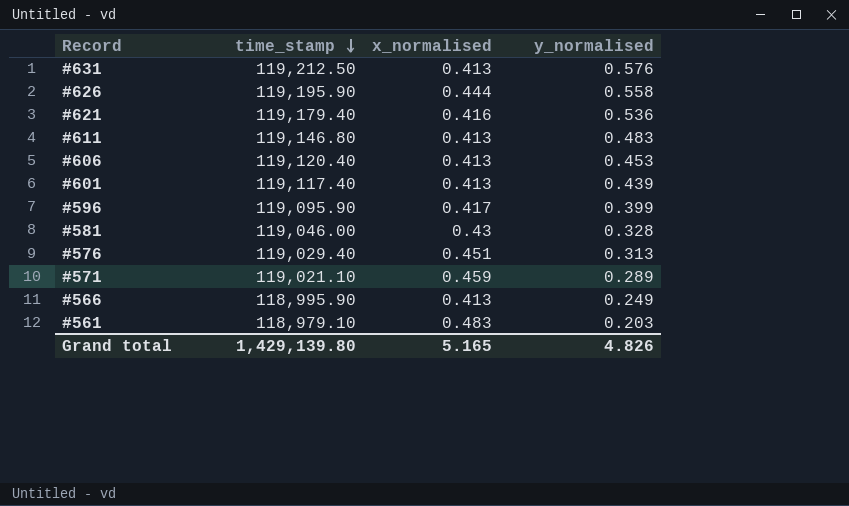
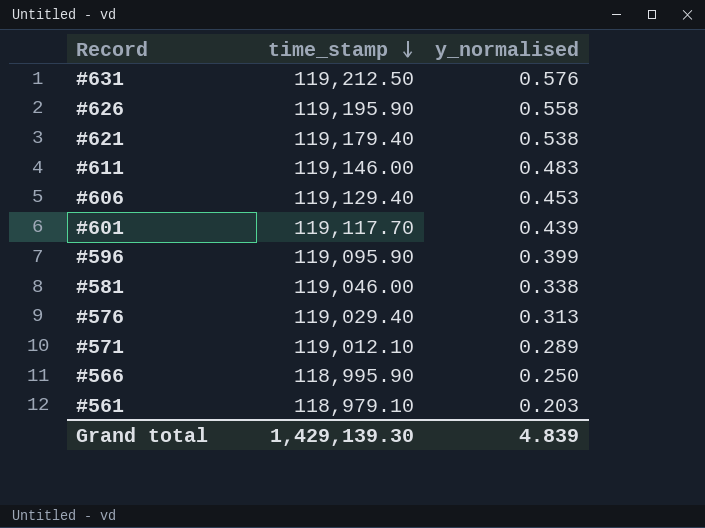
column x_normalised | position: 3 -> none
#621 | y_normalised: 0.536 -> 0.538
#611 | time_stamp: 119,146.80 -> 119,146.00
#606 | time_stamp: 119,120.40 -> 119,129.40
#601 | time_stamp: 119,117.40 -> 119,117.70
#581 | y_normalised: 0.328 -> 0.338
#571 | time_stamp: 119,021.10 -> 119,012.10
#566 | y_normalised: 0.249 -> 0.250
Grand total | time_stamp: 1,429,139.80 -> 1,429,139.30
Grand total | y_normalised: 4.826 -> 4.839

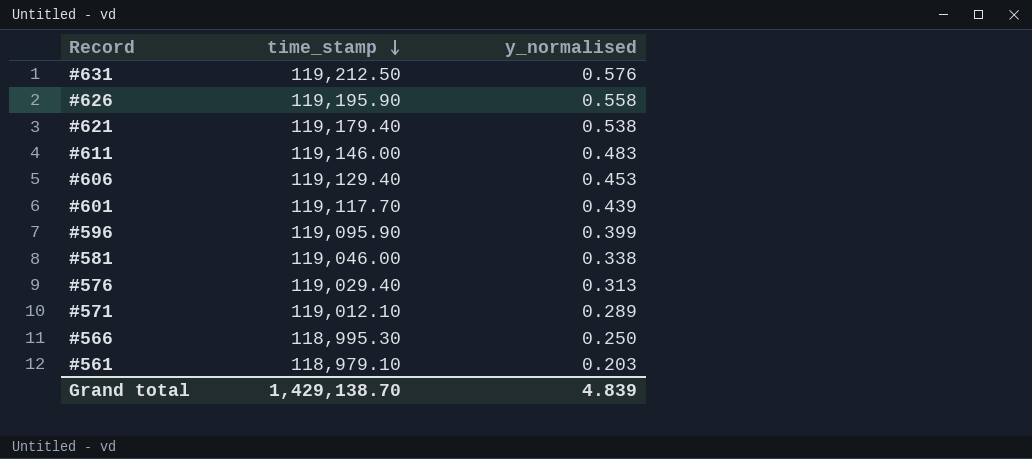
#566 | time_stamp: 118,995.90 -> 118,995.30
Grand total | time_stamp: 1,429,139.30 -> 1,429,138.70

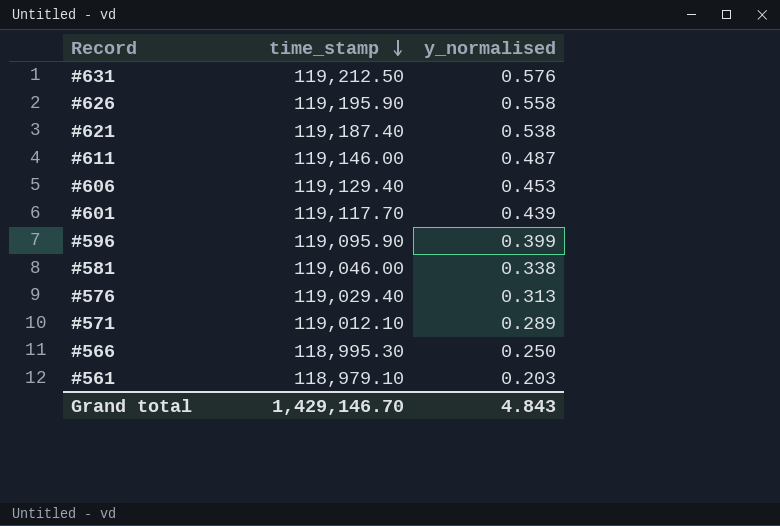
#621 | time_stamp: 119,179.40 -> 119,187.40
#611 | y_normalised: 0.483 -> 0.487
Grand total | time_stamp: 1,429,138.70 -> 1,429,146.70
Grand total | y_normalised: 4.839 -> 4.843

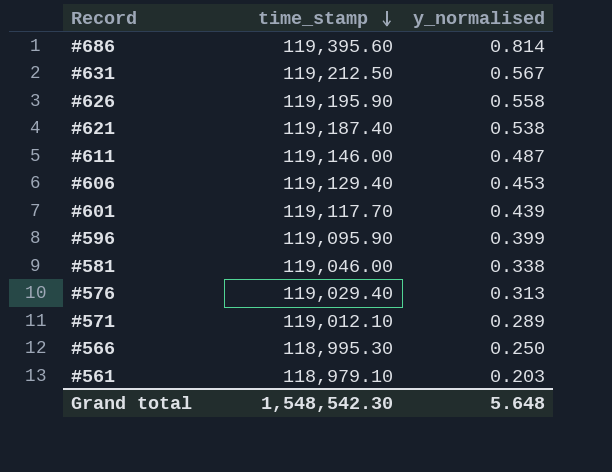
row #686: none -> 119,395.60 | 0.814
#631 | y_normalised: 0.576 -> 0.567
Grand total | time_stamp: 1,429,146.70 -> 1,548,542.30
Grand total | y_normalised: 4.843 -> 5.648

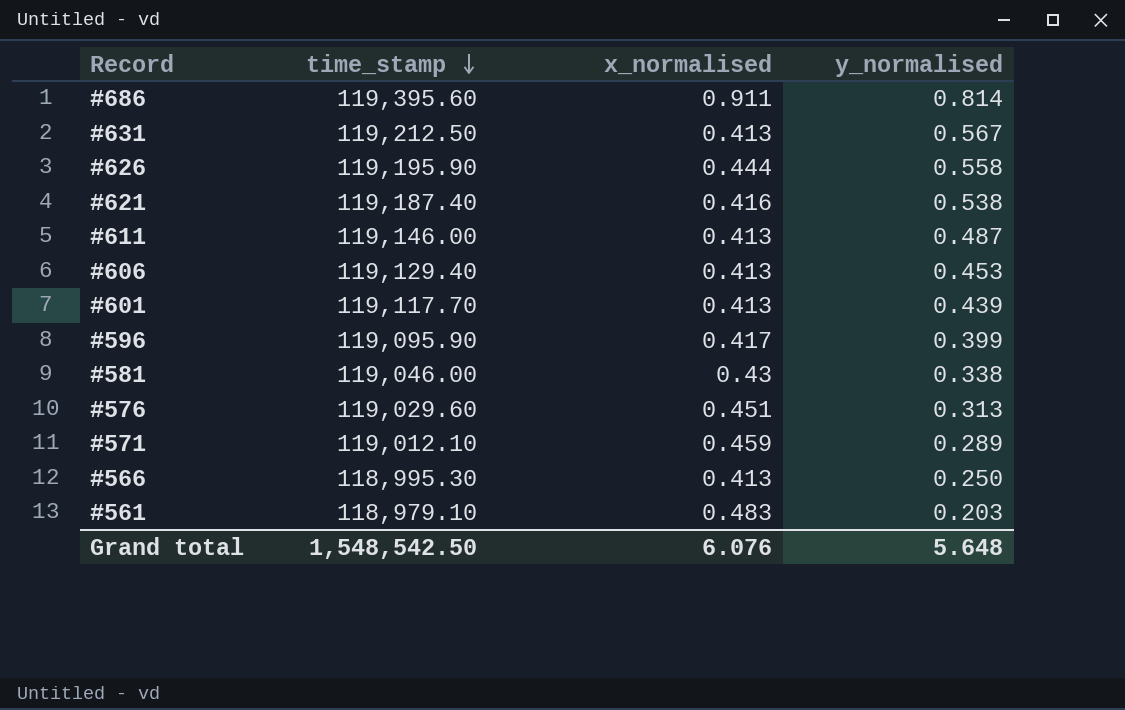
column x_normalised | position: none -> 3
#576 | time_stamp: 119,029.40 -> 119,029.60
Grand total | time_stamp: 1,548,542.30 -> 1,548,542.50

